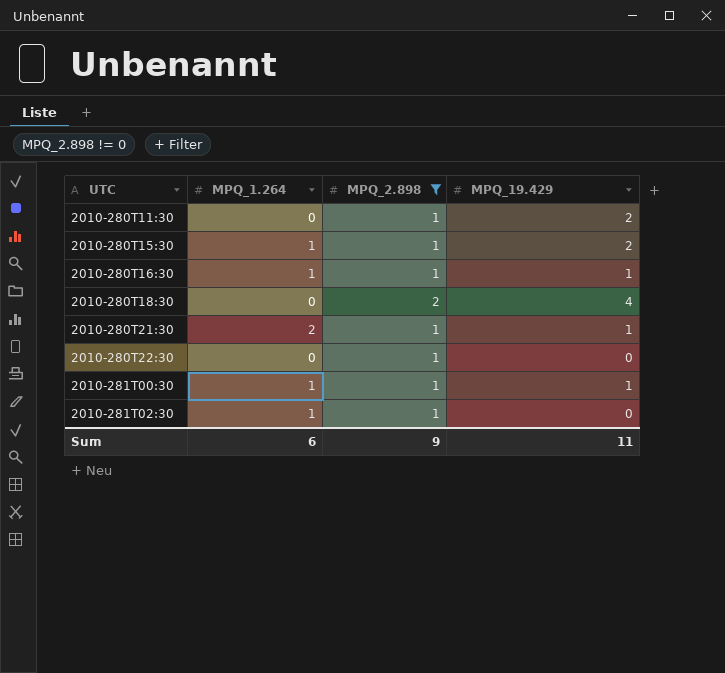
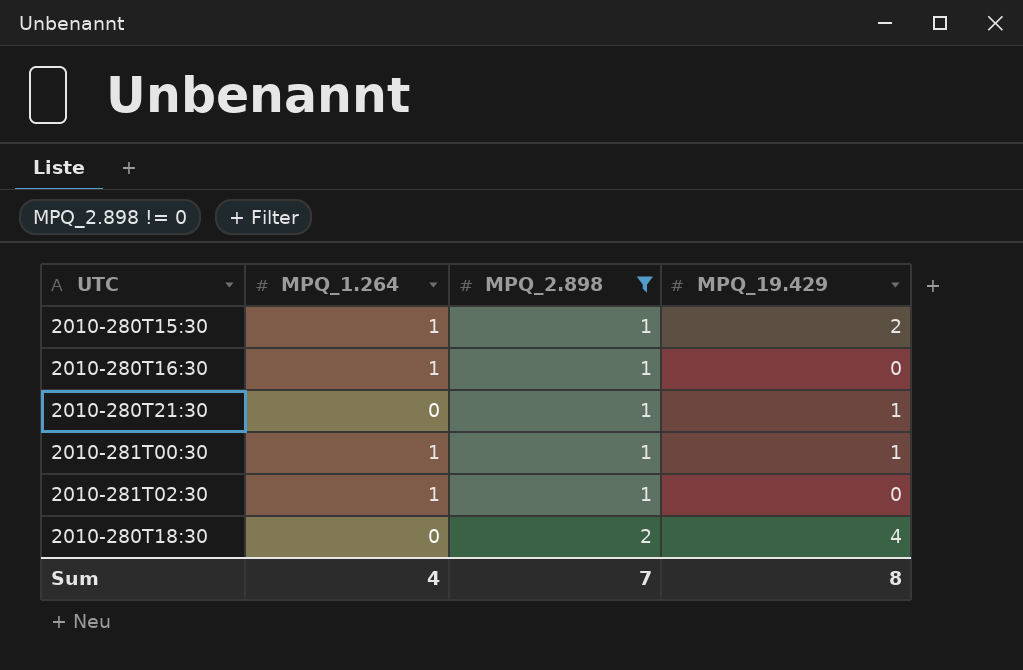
row order: UTC ascending -> MPQ_2.898 ascending
row 2010-280T11:30: 0 | 1 | 2 -> none
row 2010-280T22:30: 0 | 1 | 0 -> none
2010-280T16:30 | MPQ_19.429: 1 -> 0
2010-280T21:30 | MPQ_1.264: 2 -> 0
Sum | MPQ_1.264: 6 -> 4
Sum | MPQ_2.898: 9 -> 7
Sum | MPQ_19.429: 11 -> 8

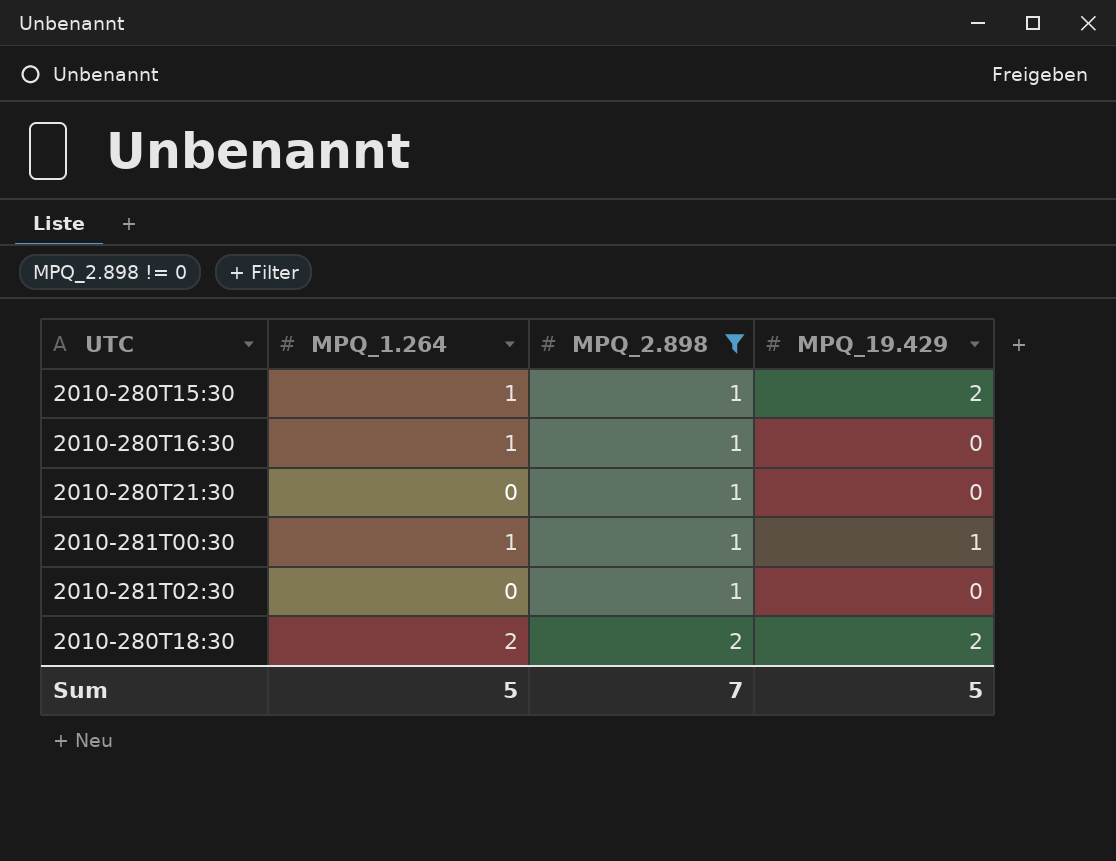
2010-280T21:30 | MPQ_19.429: 1 -> 0
2010-281T02:30 | MPQ_1.264: 1 -> 0
2010-280T18:30 | MPQ_1.264: 0 -> 2
2010-280T18:30 | MPQ_19.429: 4 -> 2
Sum | MPQ_1.264: 4 -> 5
Sum | MPQ_19.429: 8 -> 5

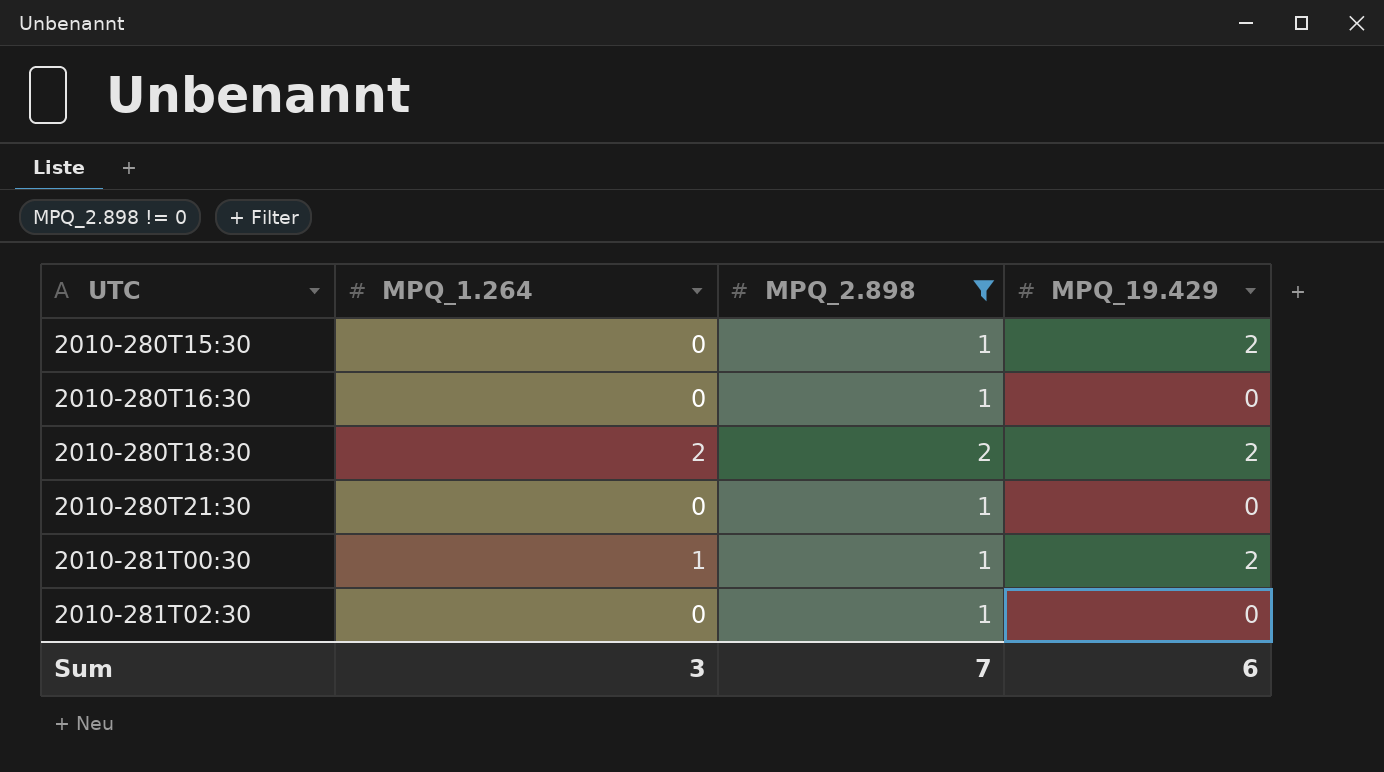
row order: MPQ_2.898 ascending -> UTC ascending
2010-280T15:30 | MPQ_1.264: 1 -> 0
2010-280T16:30 | MPQ_1.264: 1 -> 0
2010-281T00:30 | MPQ_19.429: 1 -> 2
Sum | MPQ_1.264: 5 -> 3
Sum | MPQ_19.429: 5 -> 6

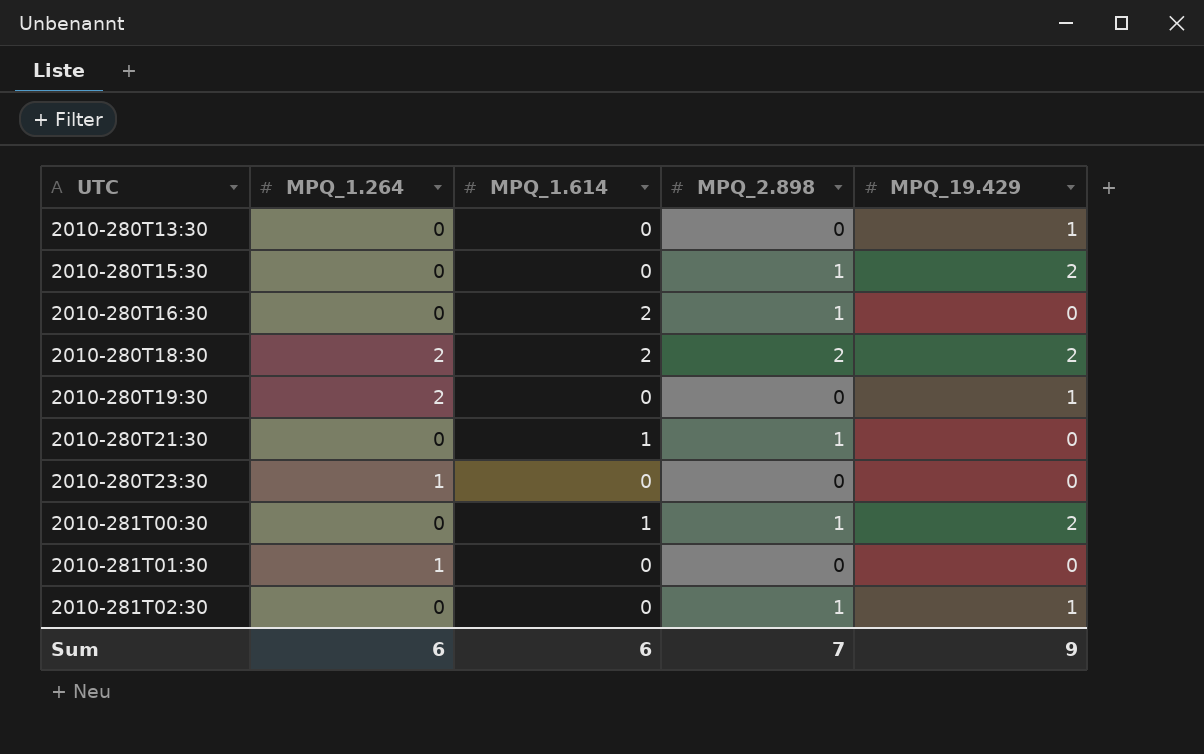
filter: MPQ_2.898 != 0 -> none
column MPQ_1.614 | position: none -> 3
2010-281T00:30 | MPQ_1.264: 1 -> 0
2010-281T02:30 | MPQ_19.429: 0 -> 1
Sum | MPQ_1.264: 3 -> 6
Sum | MPQ_19.429: 6 -> 9

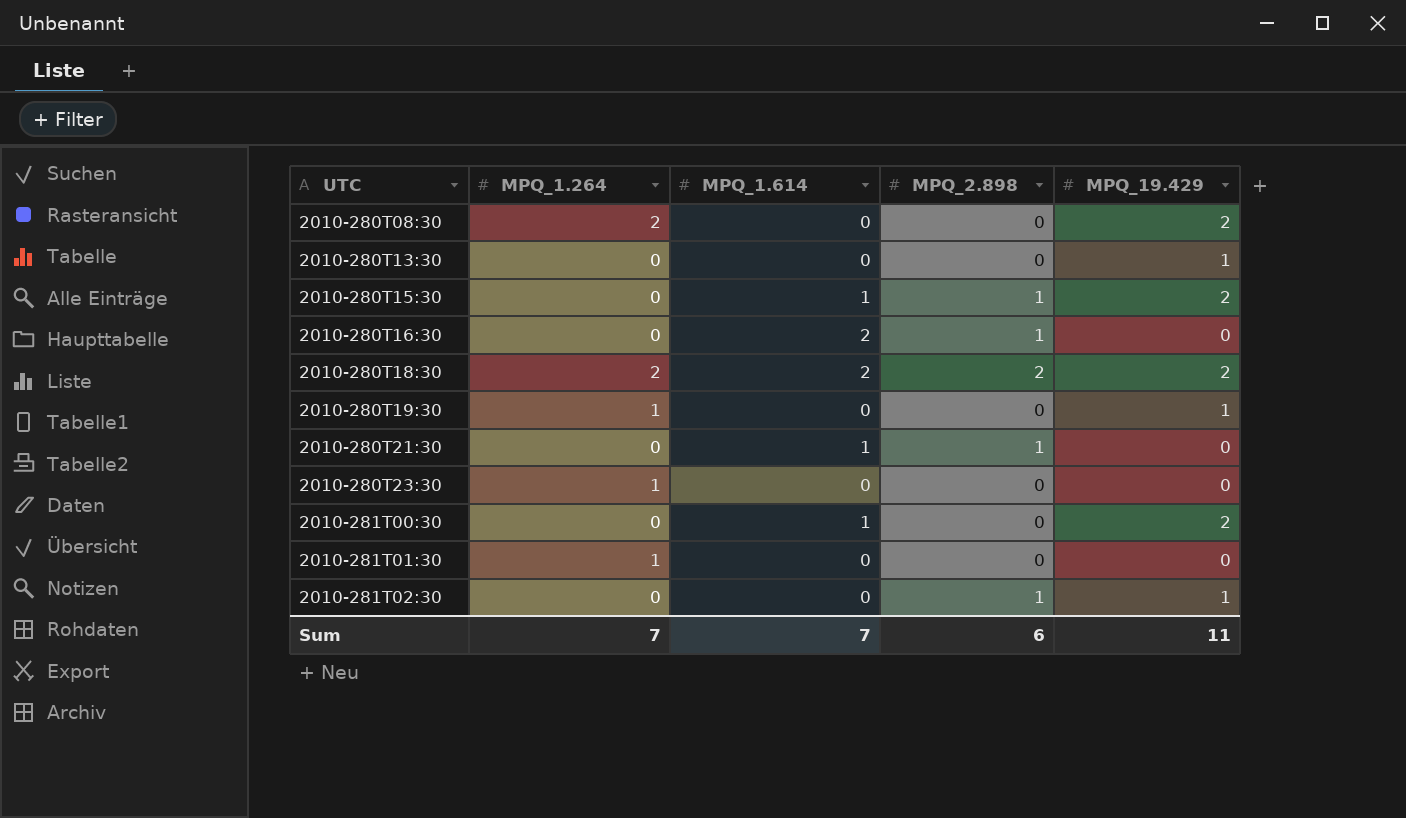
row 2010-280T08:30: none -> 2 | 0 | 0 | 2
2010-280T15:30 | MPQ_1.614: 0 -> 1
2010-280T19:30 | MPQ_1.264: 2 -> 1
2010-281T00:30 | MPQ_2.898: 1 -> 0
Sum | MPQ_1.264: 6 -> 7
Sum | MPQ_1.614: 6 -> 7
Sum | MPQ_2.898: 7 -> 6
Sum | MPQ_19.429: 9 -> 11

